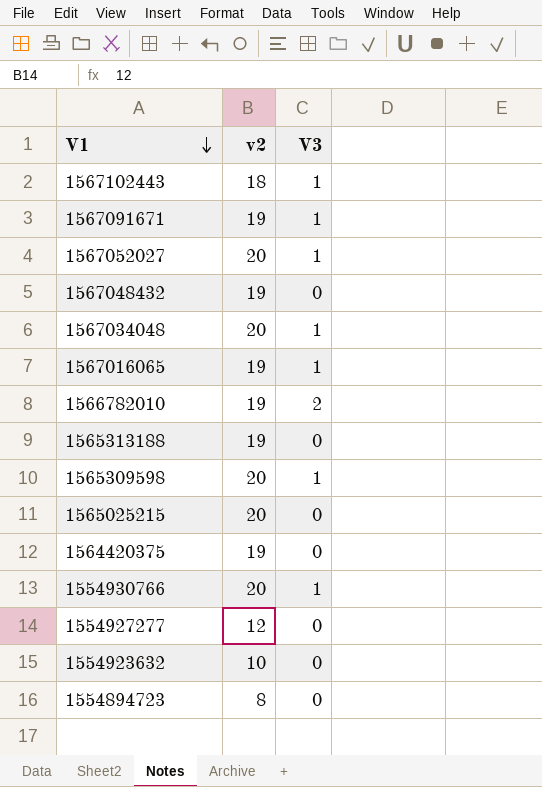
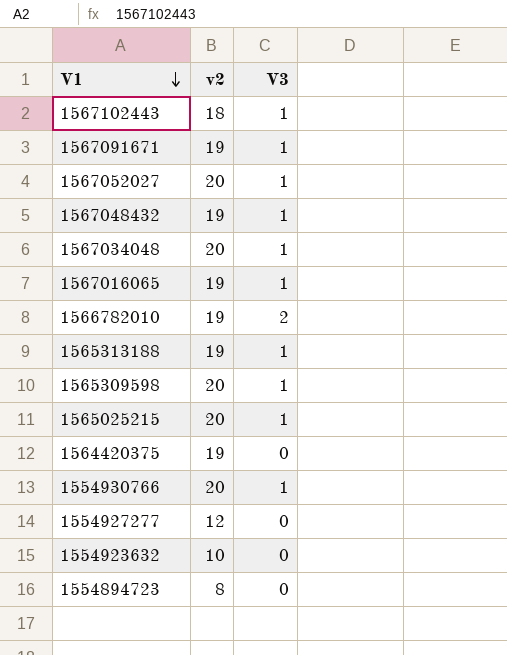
1567048432 | V3: 0 -> 1
1565313188 | V3: 0 -> 1
1565025215 | V3: 0 -> 1

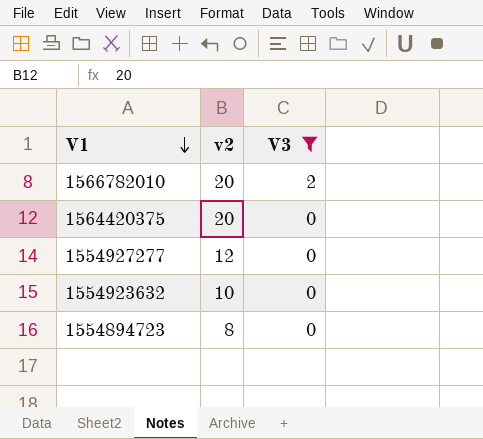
filter: none -> V3 != 1
1566782010 | v2: 19 -> 20
1564420375 | v2: 19 -> 20

